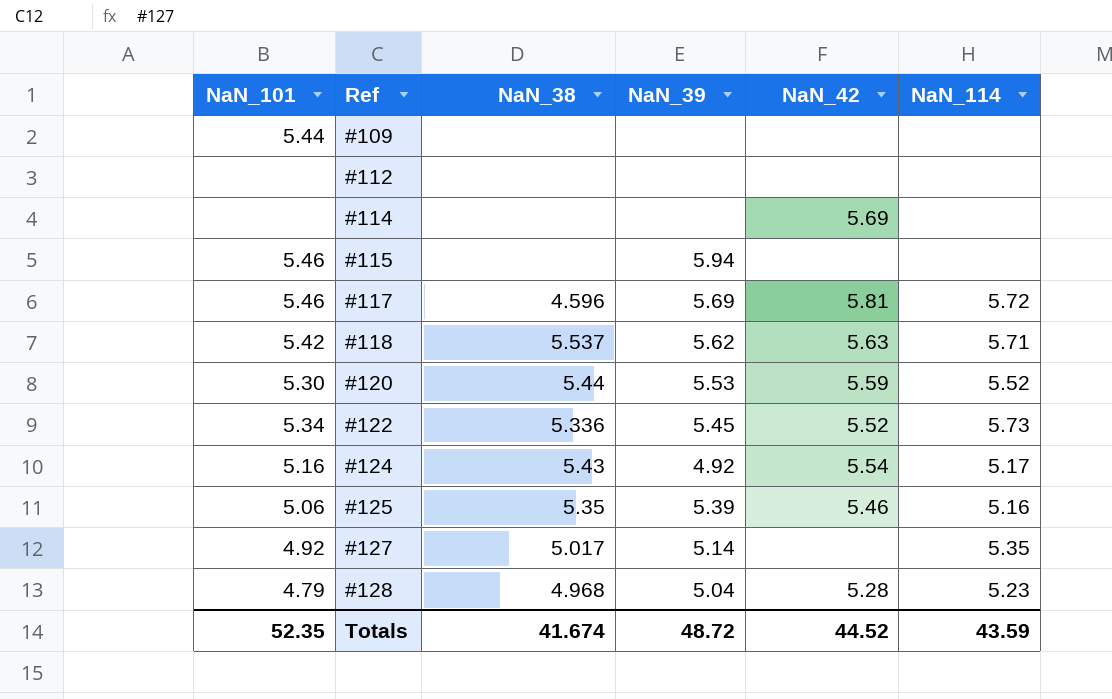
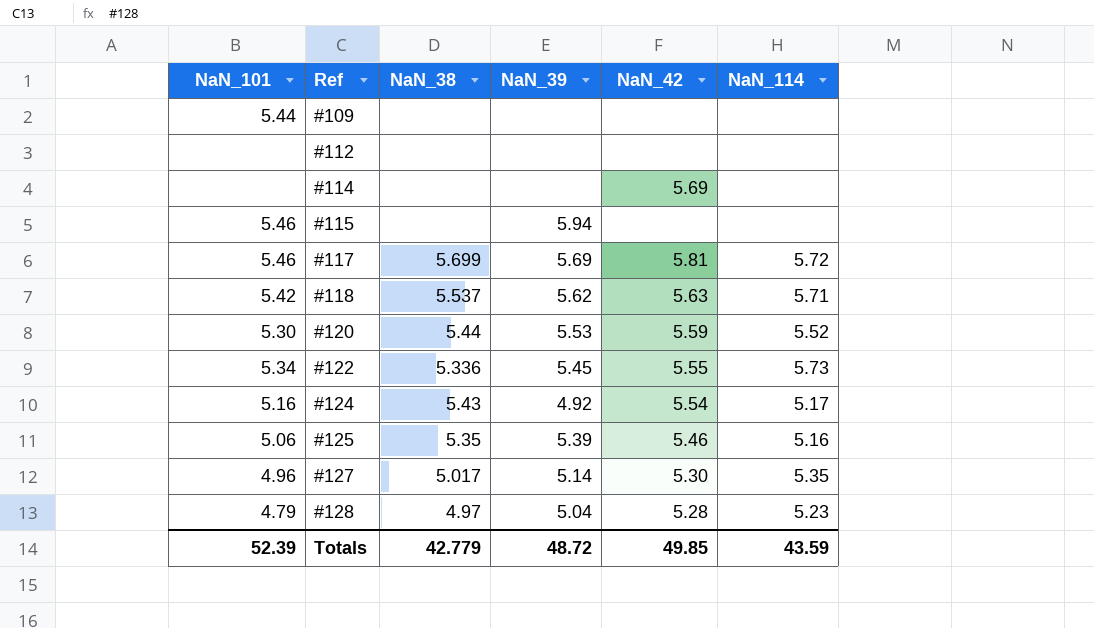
#117 | NaN_38: 4.596 -> 5.699
#122 | NaN_42: 5.52 -> 5.55
#127 | NaN_101: 4.92 -> 4.96
#127 | NaN_42: none -> 5.30
#128 | NaN_38: 4.968 -> 4.97
Totals | NaN_101: 52.35 -> 52.39
Totals | NaN_38: 41.674 -> 42.779
Totals | NaN_42: 44.52 -> 49.85

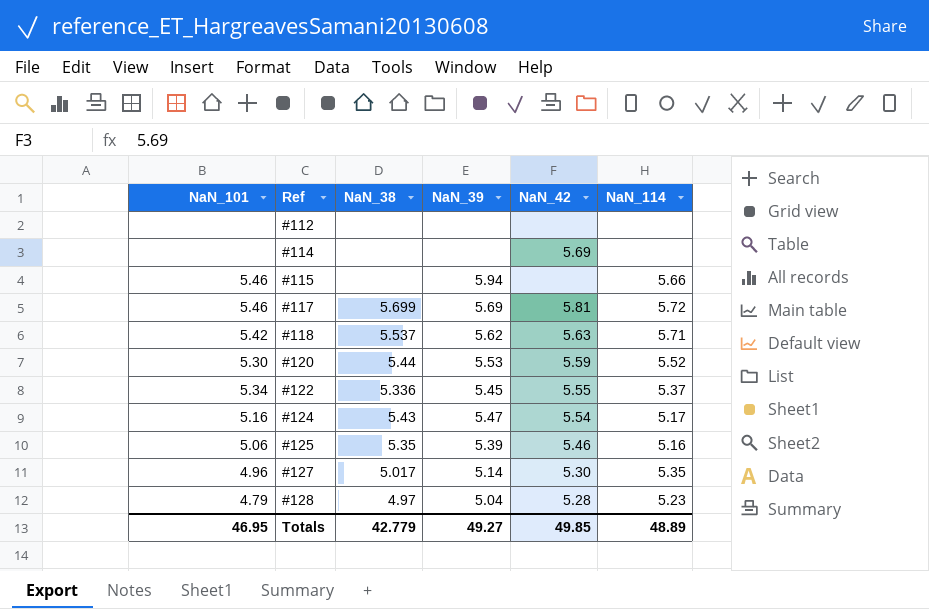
row #109: 5.44 | none | none | none | none -> none
#115 | NaN_114: none -> 5.66
#122 | NaN_114: 5.73 -> 5.37
#124 | NaN_39: 4.92 -> 5.47
Totals | NaN_101: 52.39 -> 46.95
Totals | NaN_39: 48.72 -> 49.27
Totals | NaN_114: 43.59 -> 48.89

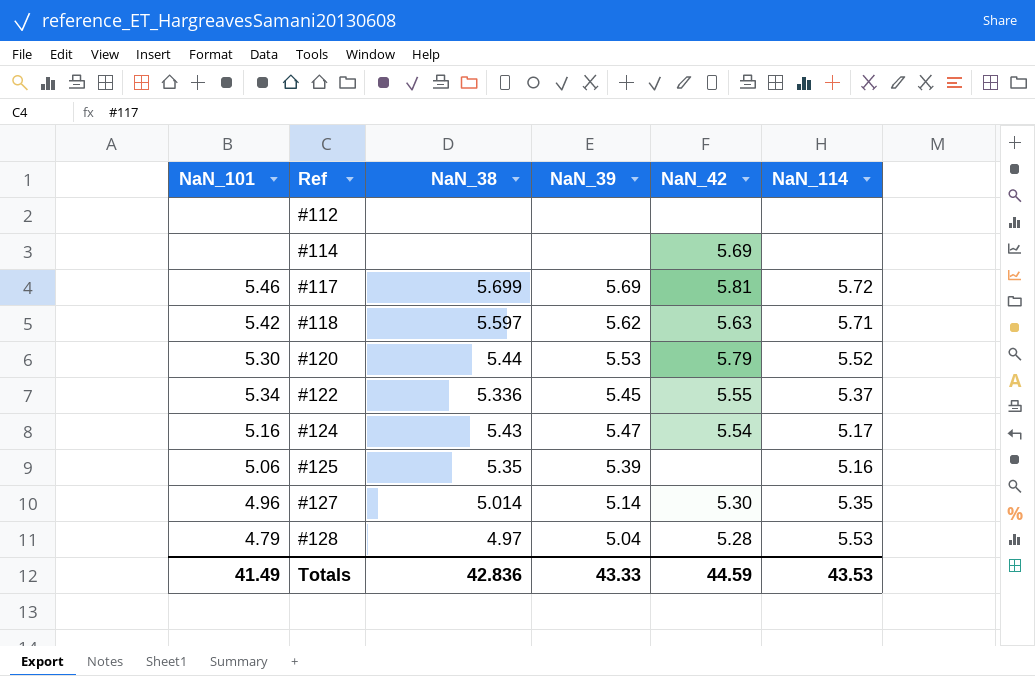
row #115: 5.46 | none | 5.94 | none | 5.66 -> none
#118 | NaN_38: 5.537 -> 5.597
#120 | NaN_42: 5.59 -> 5.79
#125 | NaN_42: 5.46 -> none
#127 | NaN_38: 5.017 -> 5.014
#128 | NaN_114: 5.23 -> 5.53
Totals | NaN_101: 46.95 -> 41.49
Totals | NaN_38: 42.779 -> 42.836
Totals | NaN_39: 49.27 -> 43.33
Totals | NaN_42: 49.85 -> 44.59
Totals | NaN_114: 48.89 -> 43.53

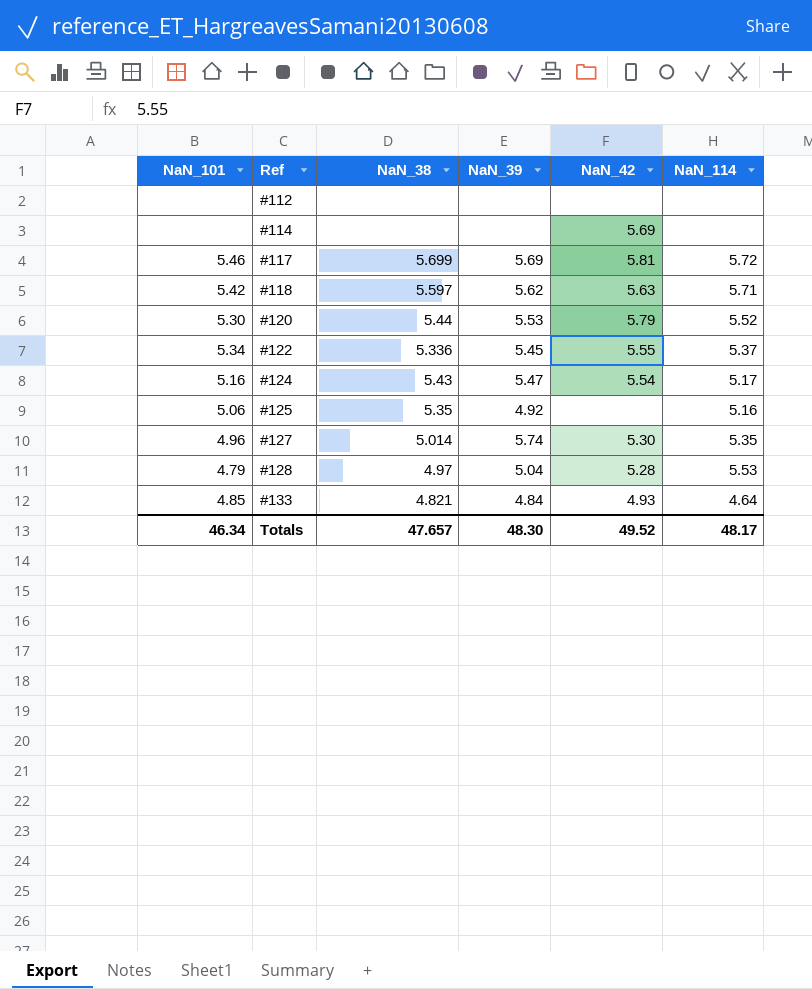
#125 | NaN_39: 5.39 -> 4.92
#127 | NaN_39: 5.14 -> 5.74
row #133: none -> 4.85 | 4.821 | 4.84 | 4.93 | 4.64
Totals | NaN_101: 41.49 -> 46.34
Totals | NaN_38: 42.836 -> 47.657
Totals | NaN_39: 43.33 -> 48.30
Totals | NaN_42: 44.59 -> 49.52
Totals | NaN_114: 43.53 -> 48.17

